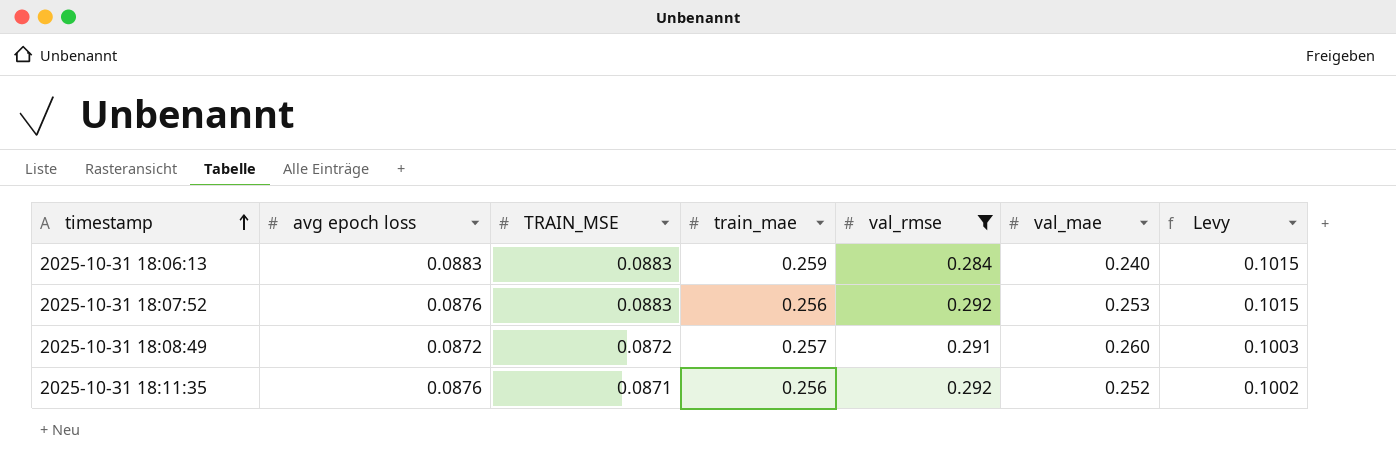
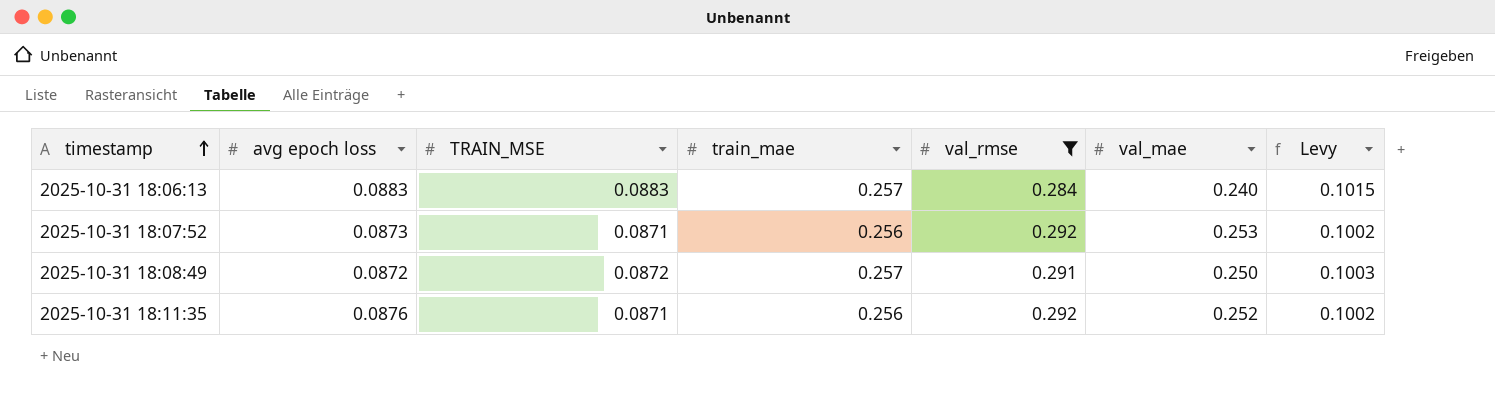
2025-10-31 18:06:13 | train_mae: 0.259 -> 0.257
2025-10-31 18:07:52 | avg epoch loss: 0.0876 -> 0.0873
2025-10-31 18:07:52 | TRAIN_MSE: 0.0883 -> 0.0871
2025-10-31 18:07:52 | Levy: 0.1015 -> 0.1002
2025-10-31 18:08:49 | val_mae: 0.260 -> 0.250

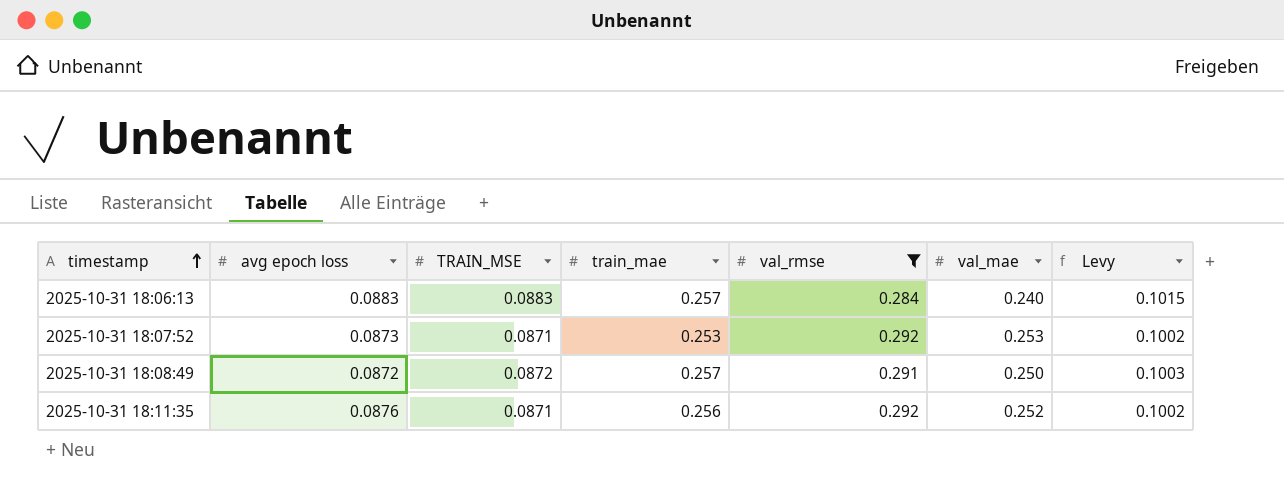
2025-10-31 18:07:52 | train_mae: 0.256 -> 0.253

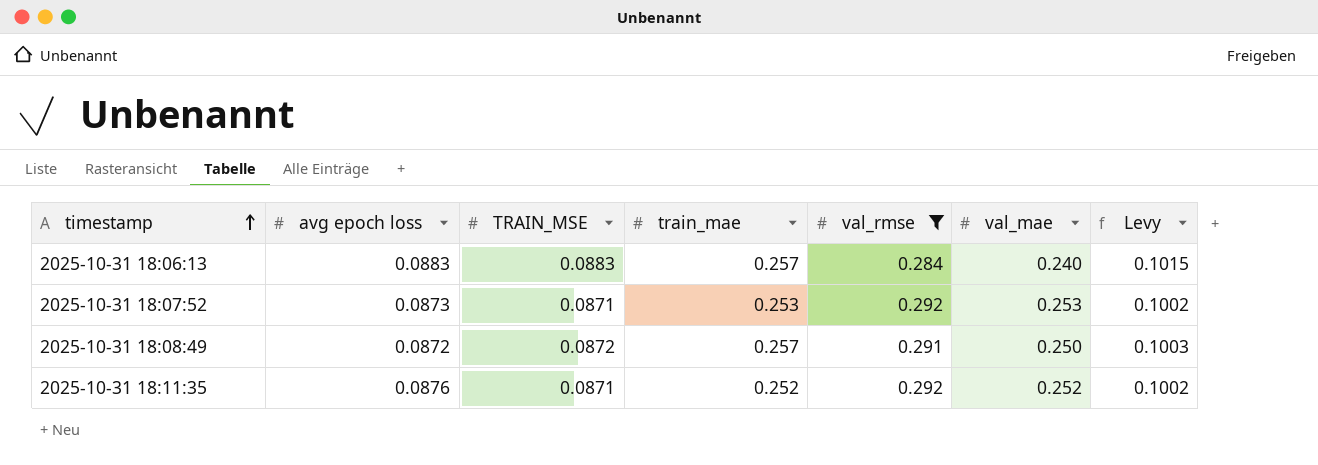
2025-10-31 18:11:35 | train_mae: 0.256 -> 0.252

